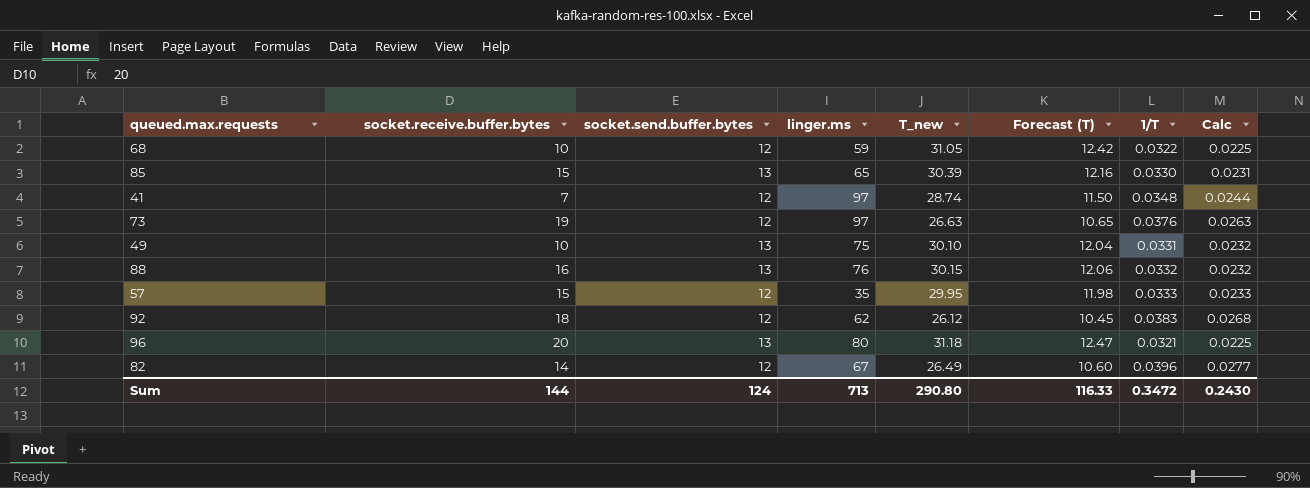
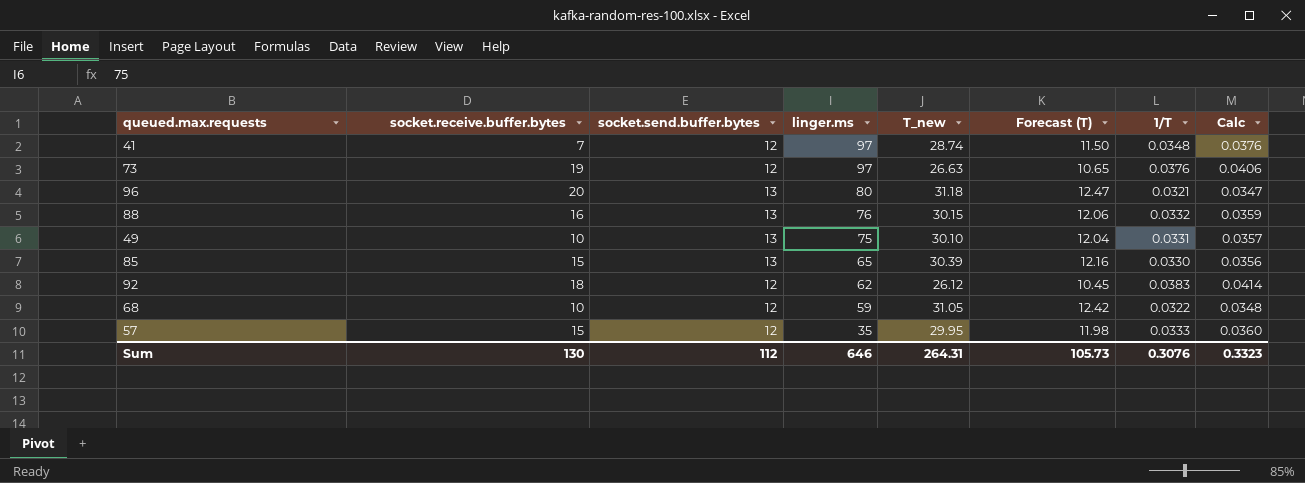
row order: none -> linger.ms descending
column Calc | formula: [1/T] * 0.7 -> [1/T] * 1.08
row 82: 14 | 12 | 67 | 26.49 | 10.60 | 0.0396 | 0.0277 -> none
Sum | socket.receive.buffer.bytes: 144 -> 130
Sum | socket.send.buffer.bytes: 124 -> 112
Sum | linger.ms: 713 -> 646
Sum | T_new: 290.80 -> 264.31
Sum | Forecast (T): 116.33 -> 105.73
Sum | 1/T: 0.3472 -> 0.3076
Sum | Calc: 0.2430 -> 0.3323

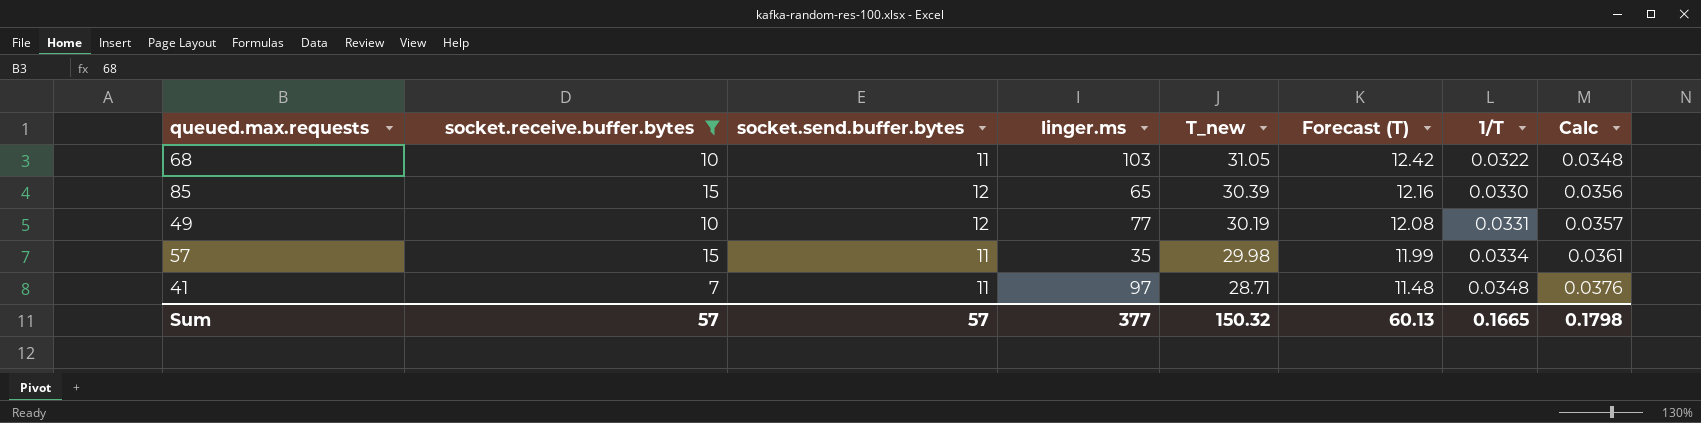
filter: none -> socket.receive.buffer.bytes <= 15
row order: linger.ms descending -> T_new descending
68 | socket.send.buffer.bytes: 12 -> 11
68 | linger.ms: 59 -> 103
85 | socket.send.buffer.bytes: 13 -> 12
49 | socket.send.buffer.bytes: 13 -> 12
49 | linger.ms: 75 -> 77
49 | T_new: 30.10 -> 30.19
49 | Forecast (T): 12.04 -> 12.08
57 | socket.send.buffer.bytes: 12 -> 11
57 | T_new: 29.95 -> 29.98
57 | Forecast (T): 11.98 -> 11.99
57 | 1/T: 0.0333 -> 0.0334
57 | Calc: 0.0360 -> 0.0361
41 | socket.send.buffer.bytes: 12 -> 11
41 | T_new: 28.74 -> 28.71
41 | Forecast (T): 11.50 -> 11.48
Sum | socket.receive.buffer.bytes: 130 -> 57
Sum | socket.send.buffer.bytes: 112 -> 57
Sum | linger.ms: 646 -> 377
Sum | T_new: 264.31 -> 150.32
Sum | Forecast (T): 105.73 -> 60.13
Sum | 1/T: 0.3076 -> 0.1665
Sum | Calc: 0.3323 -> 0.1798

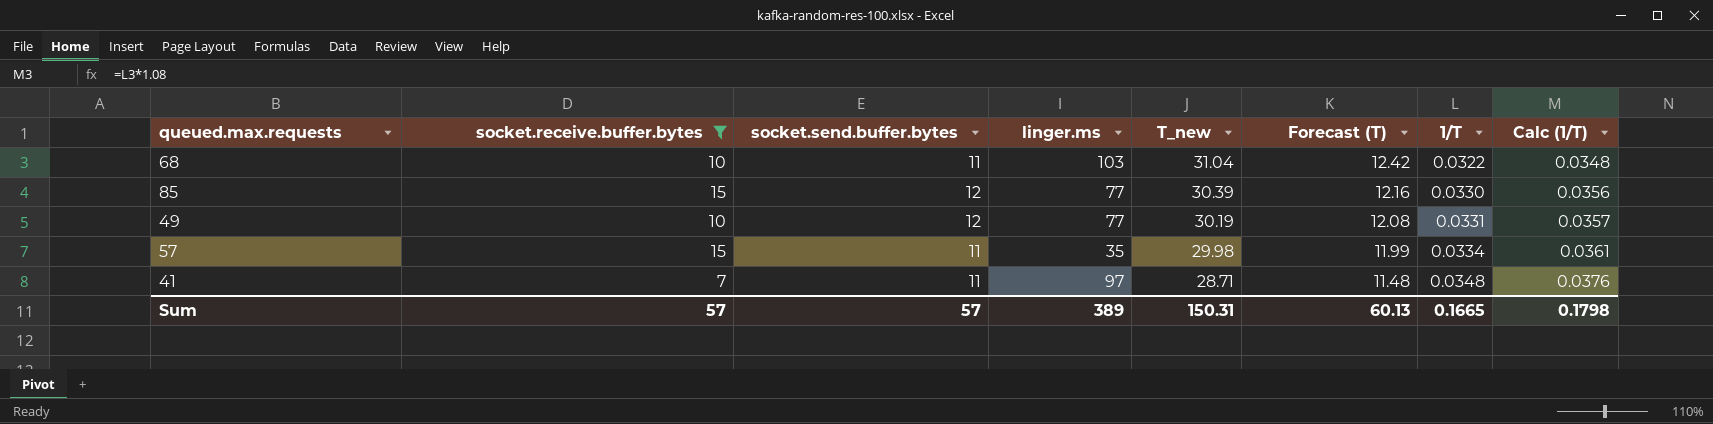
column name: Calc -> Calc (1/T)
68 | T_new: 31.05 -> 31.04
85 | linger.ms: 65 -> 77
Sum | linger.ms: 377 -> 389
Sum | T_new: 150.32 -> 150.31

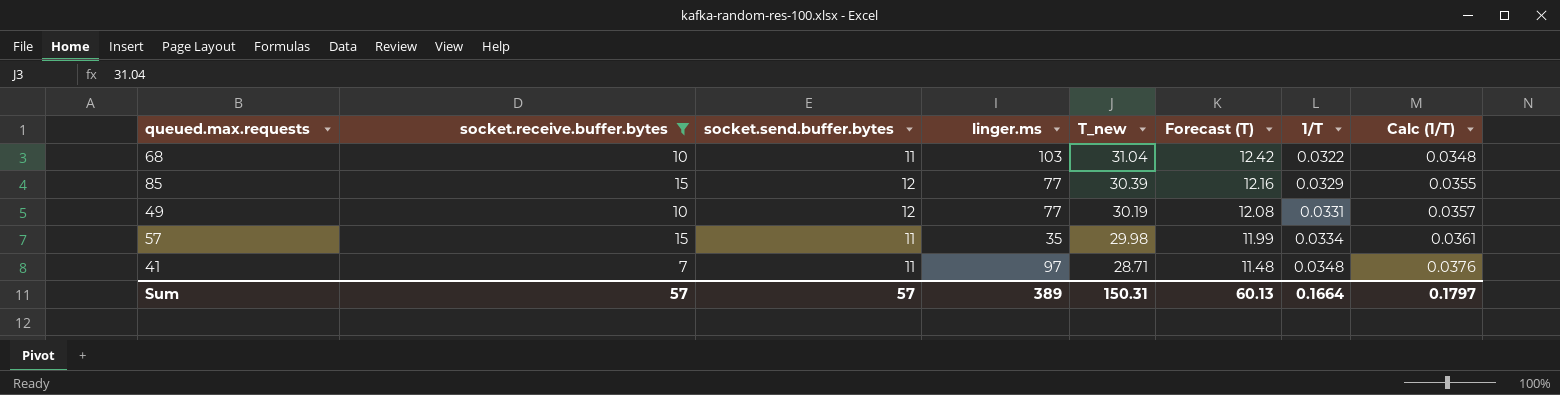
85 | 1/T: 0.0330 -> 0.0329
85 | Calc (1/T): 0.0356 -> 0.0355
Sum | 1/T: 0.1665 -> 0.1664
Sum | Calc (1/T): 0.1798 -> 0.1797

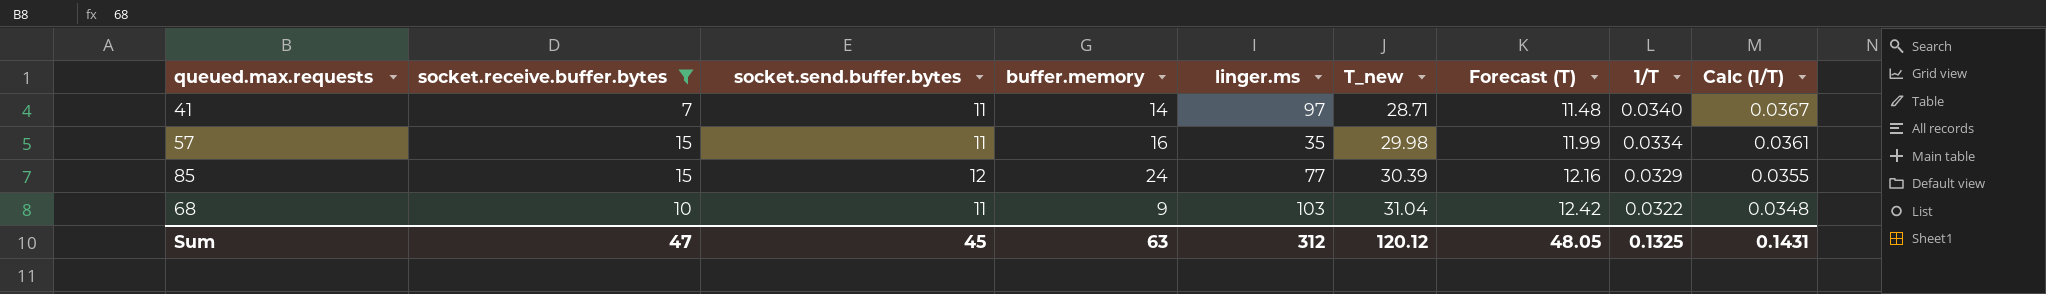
row order: T_new descending -> T_new ascending
column buffer.memory | position: none -> 4
row 49: 10 | 12 | 77 | 30.19 | 12.08 | 0.0331 | 0.0357 -> none
41 | 1/T: 0.0348 -> 0.0340
41 | Calc (1/T): 0.0376 -> 0.0367
Sum | socket.receive.buffer.bytes: 57 -> 47
Sum | socket.send.buffer.bytes: 57 -> 45
Sum | linger.ms: 389 -> 312
Sum | T_new: 150.31 -> 120.12
Sum | Forecast (T): 60.13 -> 48.05
Sum | 1/T: 0.1664 -> 0.1325
Sum | Calc (1/T): 0.1797 -> 0.1431

